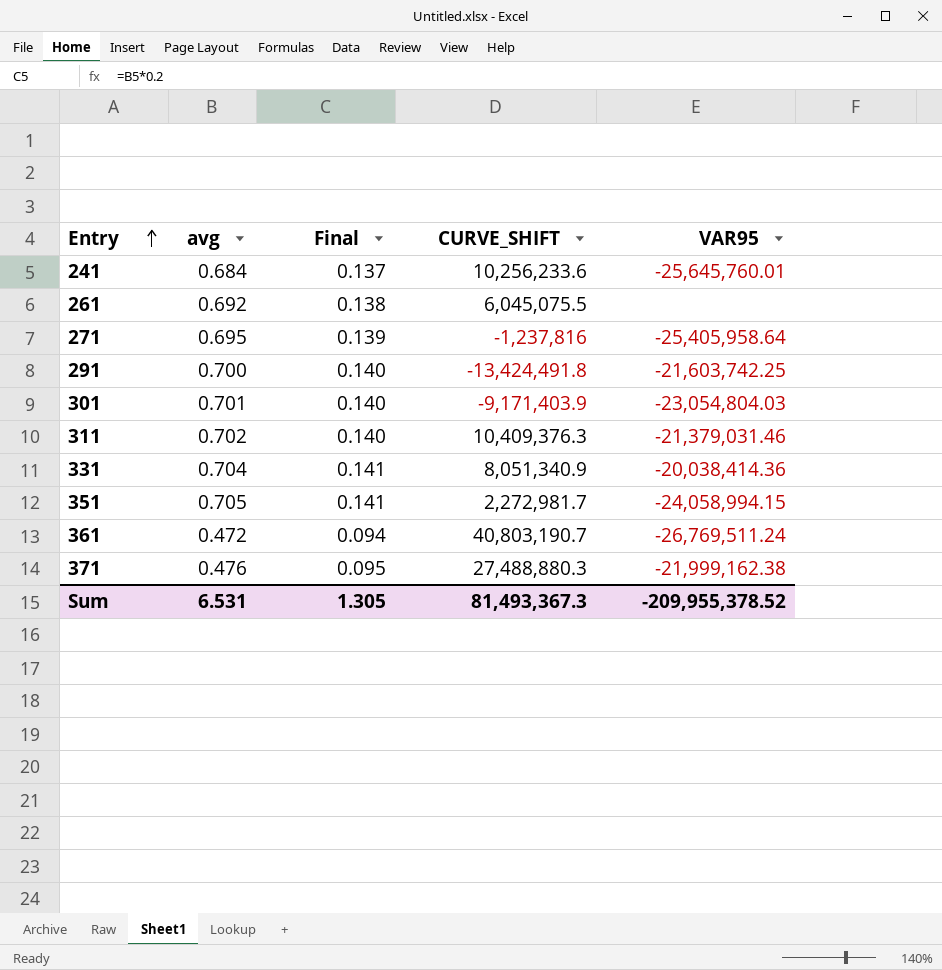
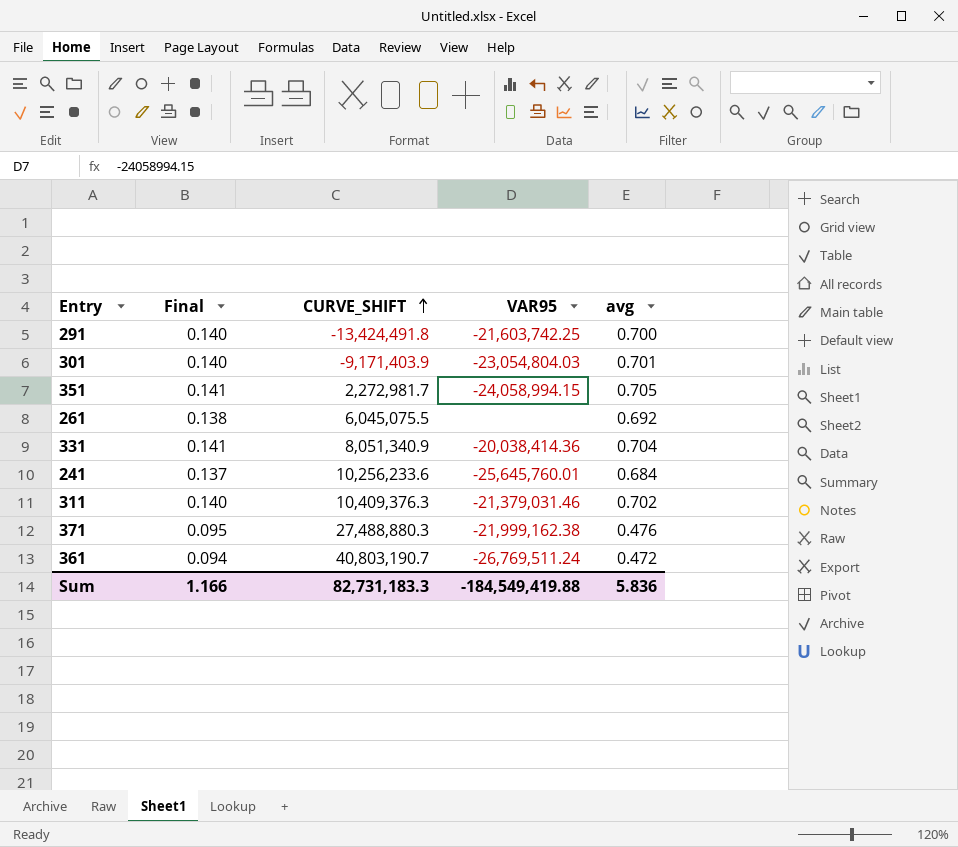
row order: Entry ascending -> CURVE_SHIFT ascending
column avg | position: 2 -> 5
row 271: 0.695 | 0.139 | -1,237,816 | -25,405,958.64 -> none
Sum | Final: 1.305 -> 1.166
Sum | CURVE_SHIFT: 81,493,367.3 -> 82,731,183.3
Sum | VAR95: -209,955,378.52 -> -184,549,419.88
Sum | avg: 6.531 -> 5.836

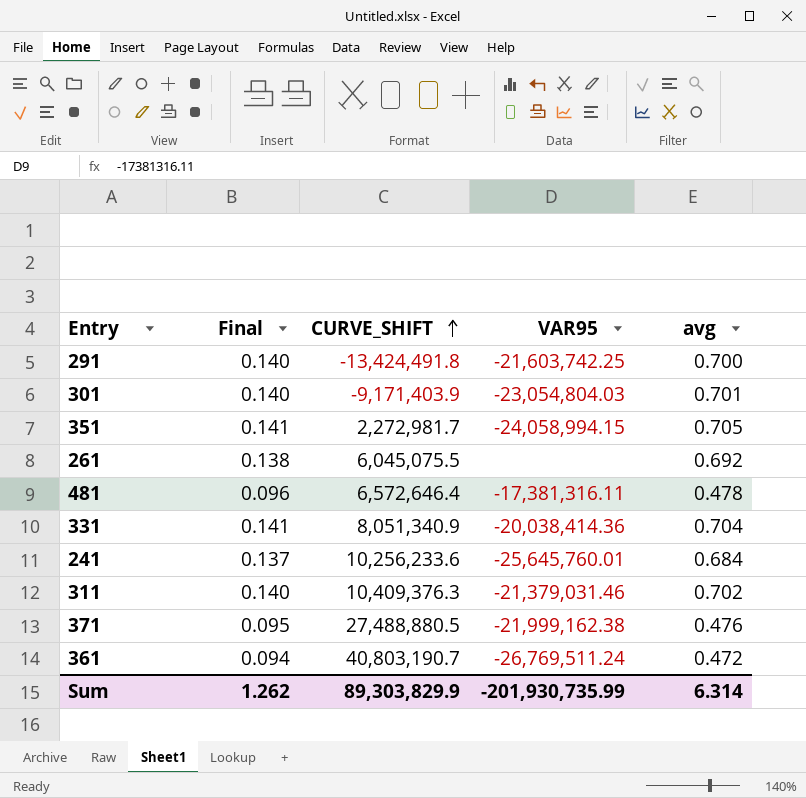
row 481: none -> 0.096 | 6,572,646.4 | -17,381,316.11 | 0.478
371 | CURVE_SHIFT: 27,488,880.3 -> 27,488,880.5
Sum | Final: 1.166 -> 1.262
Sum | CURVE_SHIFT: 82,731,183.3 -> 89,303,829.9
Sum | VAR95: -184,549,419.88 -> -201,930,735.99
Sum | avg: 5.836 -> 6.314

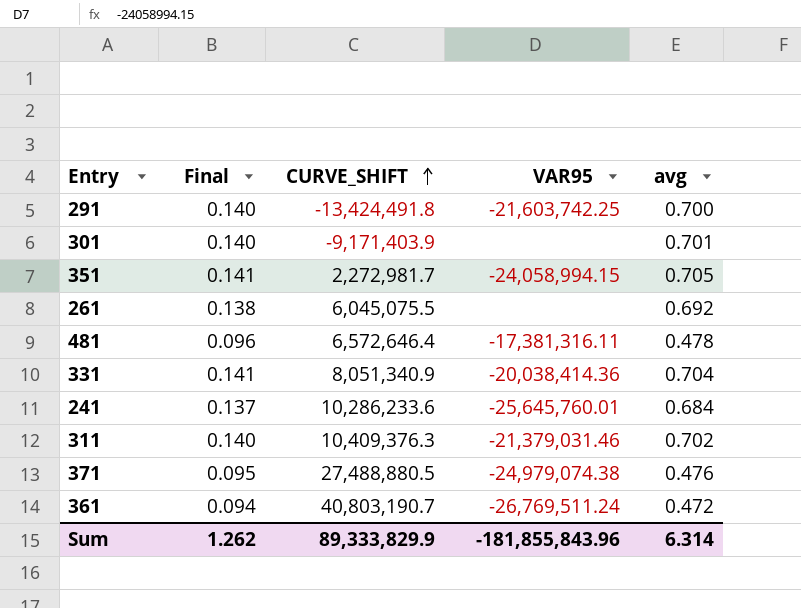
301 | VAR95: -23,054,804.03 -> none
241 | CURVE_SHIFT: 10,256,233.6 -> 10,286,233.6
371 | VAR95: -21,999,162.38 -> -24,979,074.38
Sum | CURVE_SHIFT: 89,303,829.9 -> 89,333,829.9
Sum | VAR95: -201,930,735.99 -> -181,855,843.96

